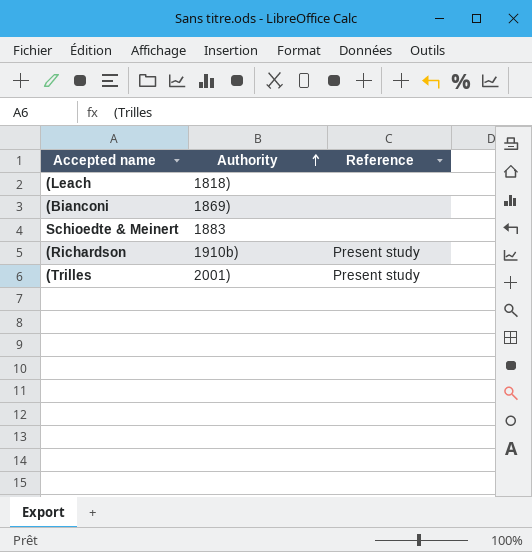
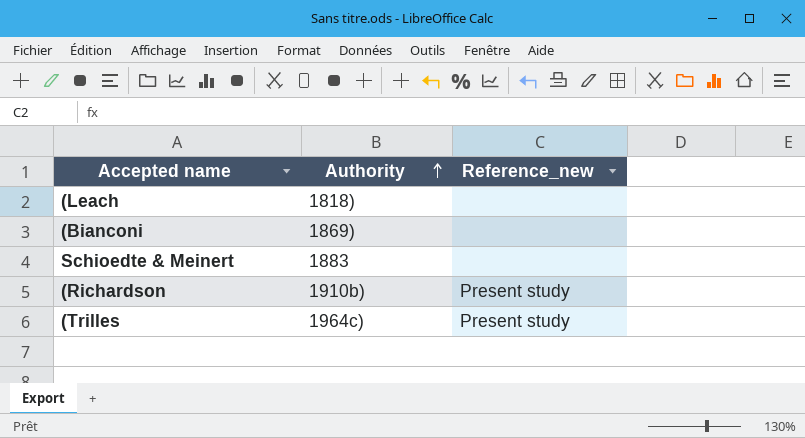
column name: Reference -> Reference_new
(Trilles | Authority: 2001) -> 1964c)

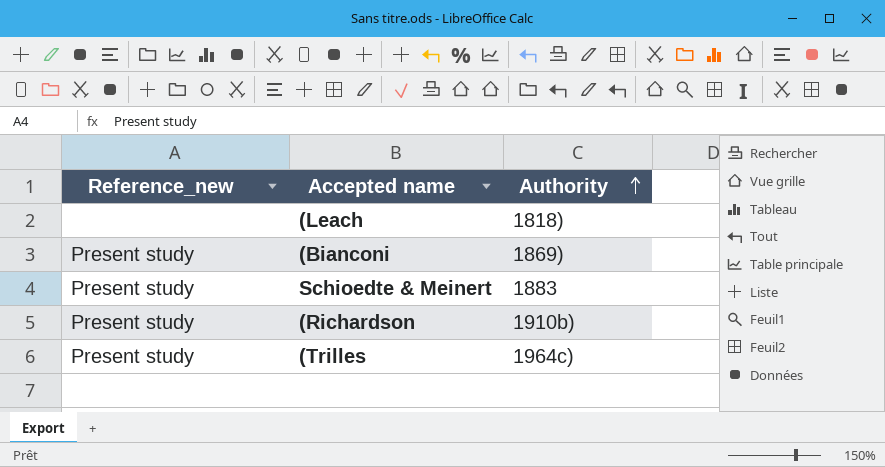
column Reference_new | position: 3 -> 1
(Bianconi | Reference_new: none -> Present study
Schioedte & Meinert | Reference_new: none -> Present study

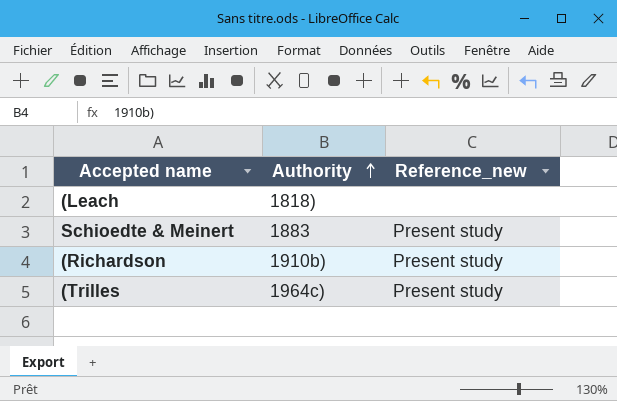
column Reference_new | position: 1 -> 3
row (Bianconi: Present study | 1869) -> none

